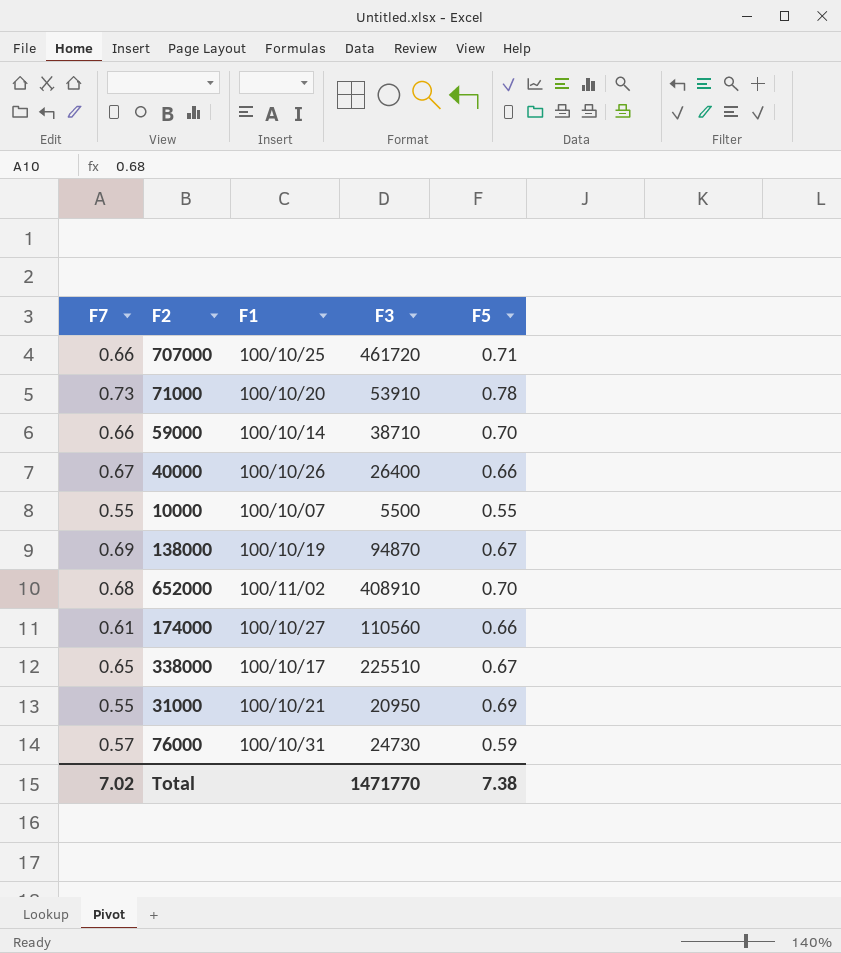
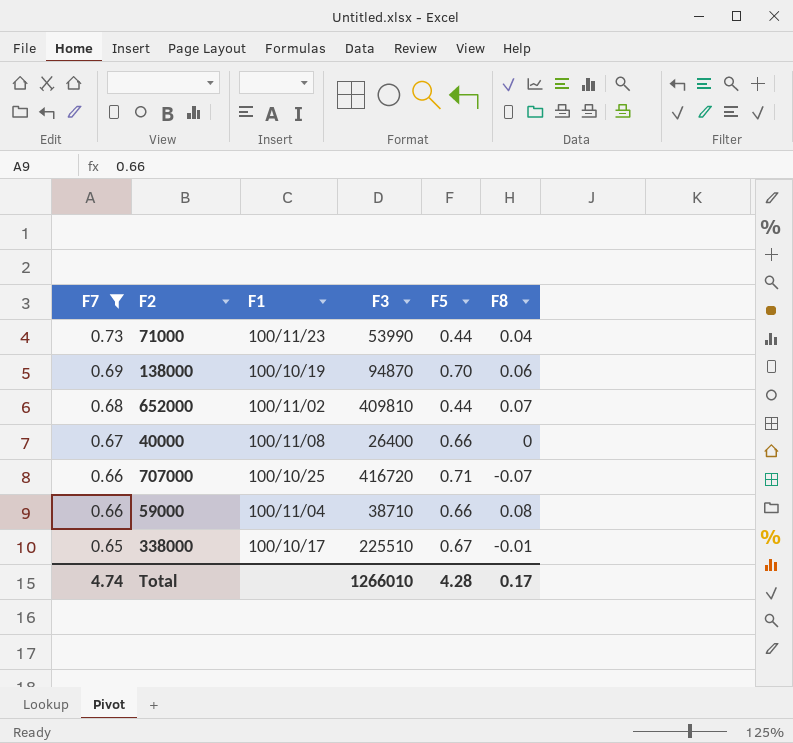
filter: none -> F7 >= 0.65
row order: none -> F7 descending
column F8 | position: none -> 6
71000 | F1: 100/10/20 -> 100/11/23
71000 | F3: 53910 -> 53990
71000 | F5: 0.78 -> 0.44
138000 | F5: 0.67 -> 0.70
652000 | F3: 408910 -> 409810
652000 | F5: 0.70 -> 0.44
40000 | F1: 100/10/26 -> 100/11/08
707000 | F3: 461720 -> 416720
59000 | F1: 100/10/14 -> 100/11/04
59000 | F5: 0.70 -> 0.66
Total | F7: 7.02 -> 4.74
Total | F3: 1471770 -> 1266010
Total | F5: 7.38 -> 4.28

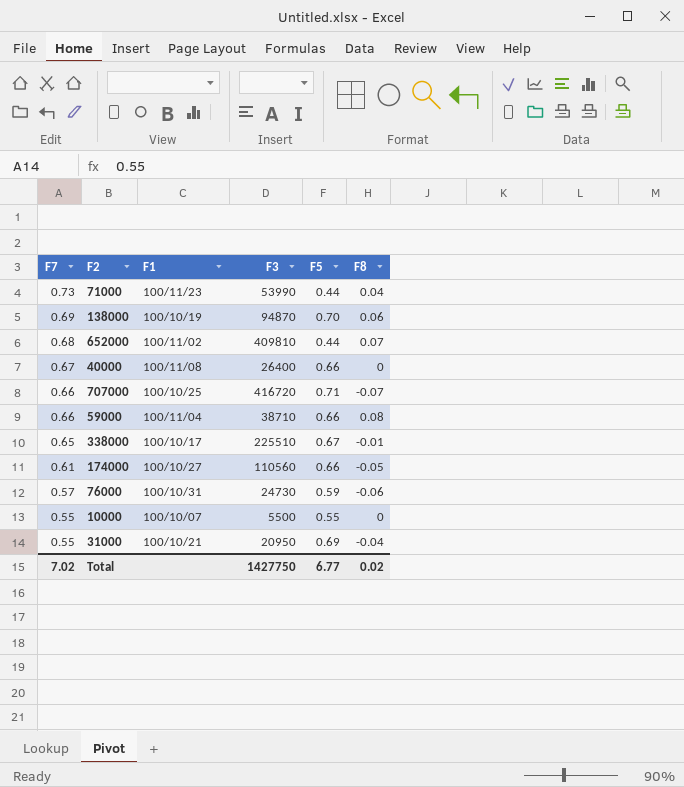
filter: F7 >= 0.65 -> none
Total | F7: 4.74 -> 7.02
Total | F3: 1266010 -> 1427750
Total | F5: 4.28 -> 6.77
Total | F8: 0.17 -> 0.02

